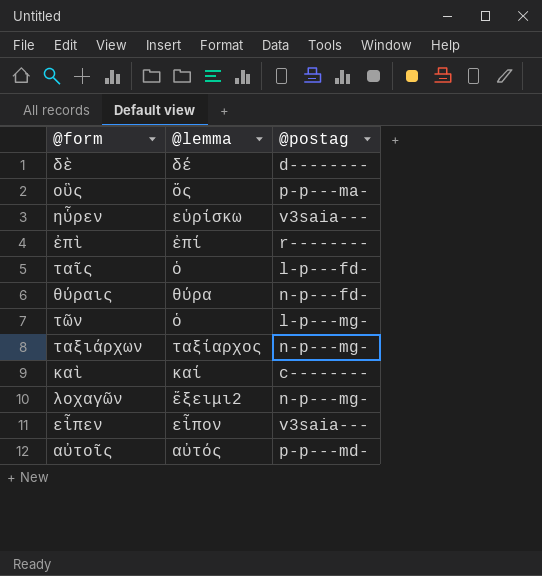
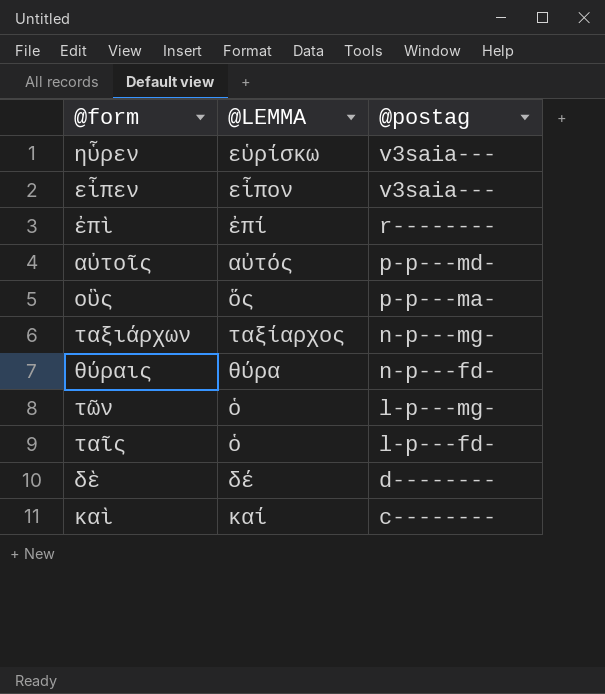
row order: none -> @postag descending
column name: @lemma -> @LEMMA
row λοχαγῶν: ἔξειμι2 | n-p---mg- -> none

